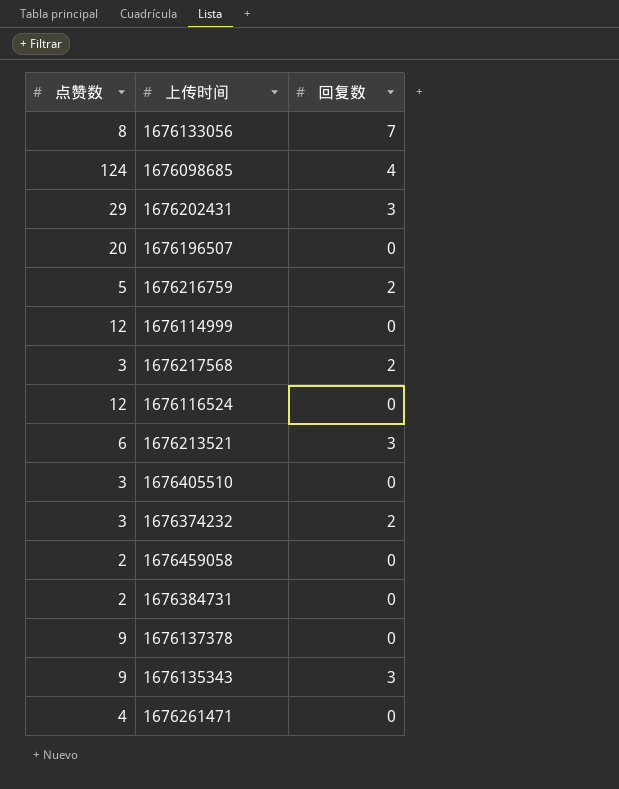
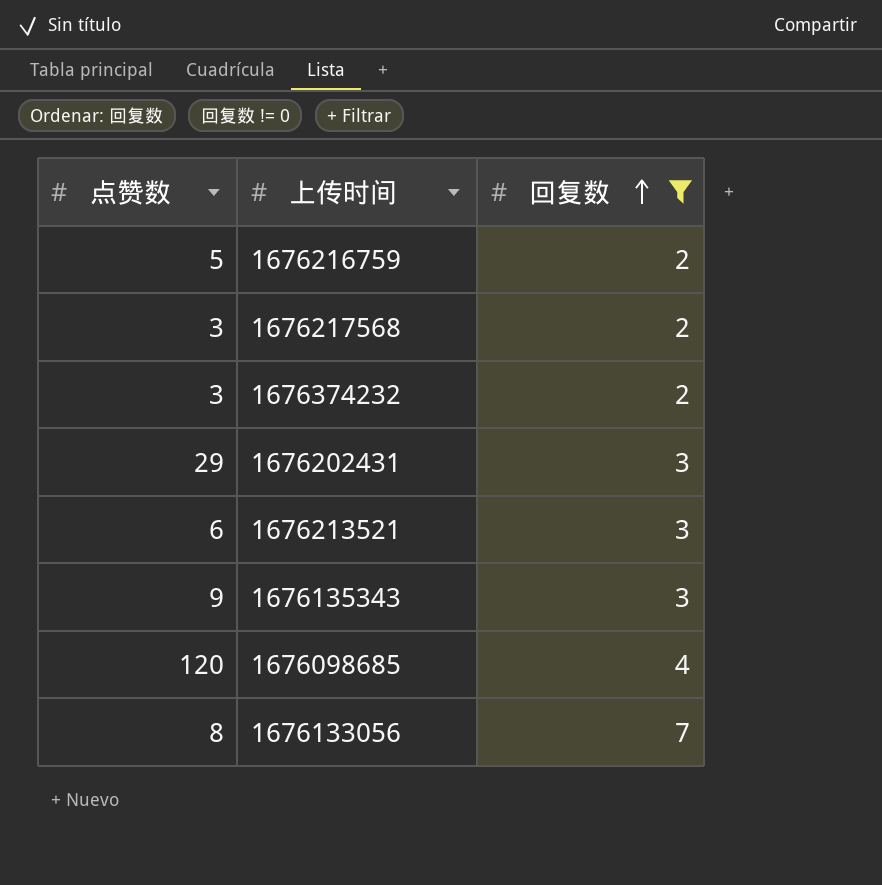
filter: none -> 回复数 != 0
row order: none -> 回复数 ascending
1676098685 | 点赞数: 124 -> 120

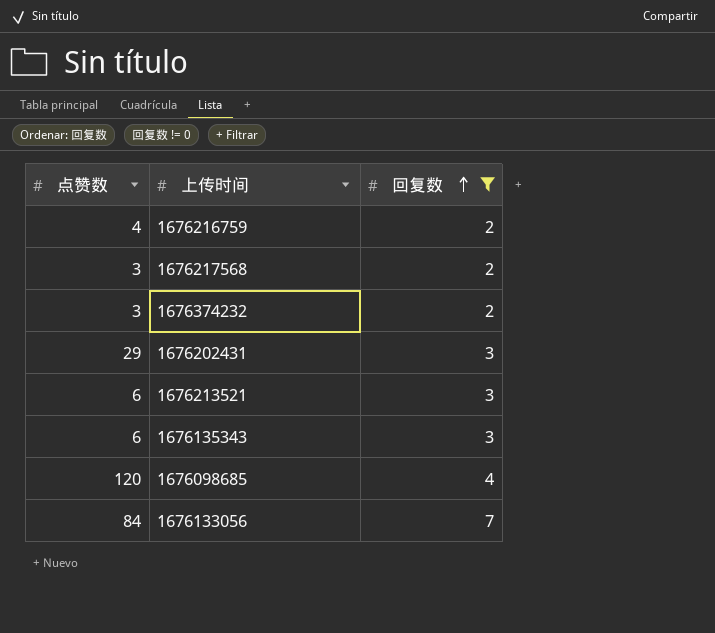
1676216759 | 点赞数: 5 -> 4
1676135343 | 点赞数: 9 -> 6
1676133056 | 点赞数: 8 -> 84

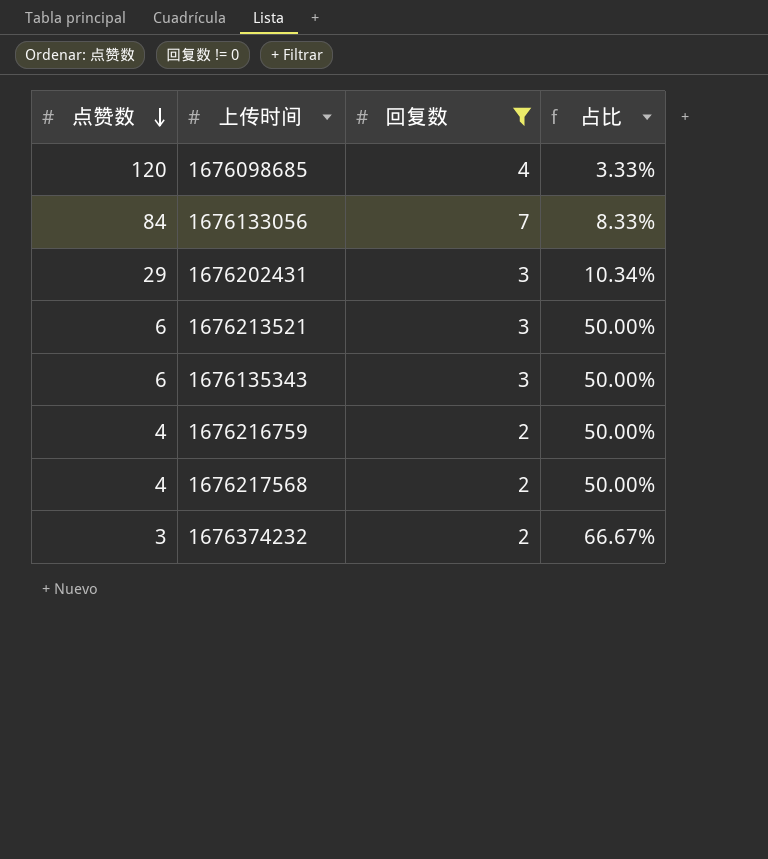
row order: 回复数 ascending -> 点赞数 descending
column 占比 | formula: none -> [回复数] / [点赞数]
1676217568 | 点赞数: 3 -> 4

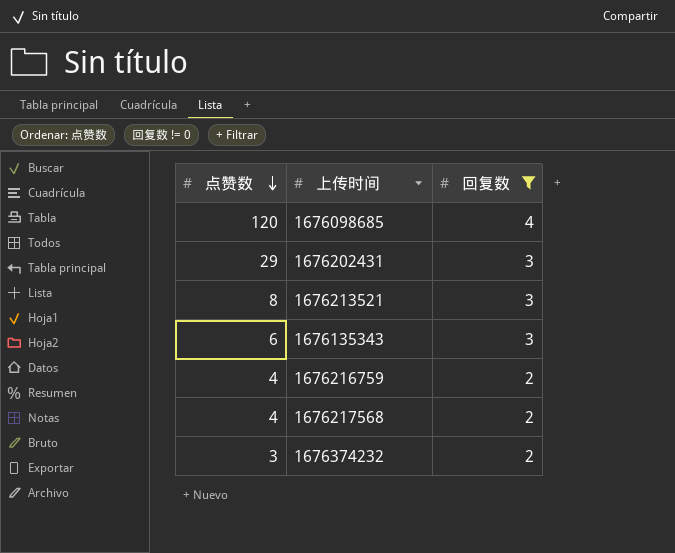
column 占比 | formula: [回复数] / [点赞数] -> none
row 1676133056: 84 | 7 | 8.33% -> none
1676213521 | 点赞数: 6 -> 8

